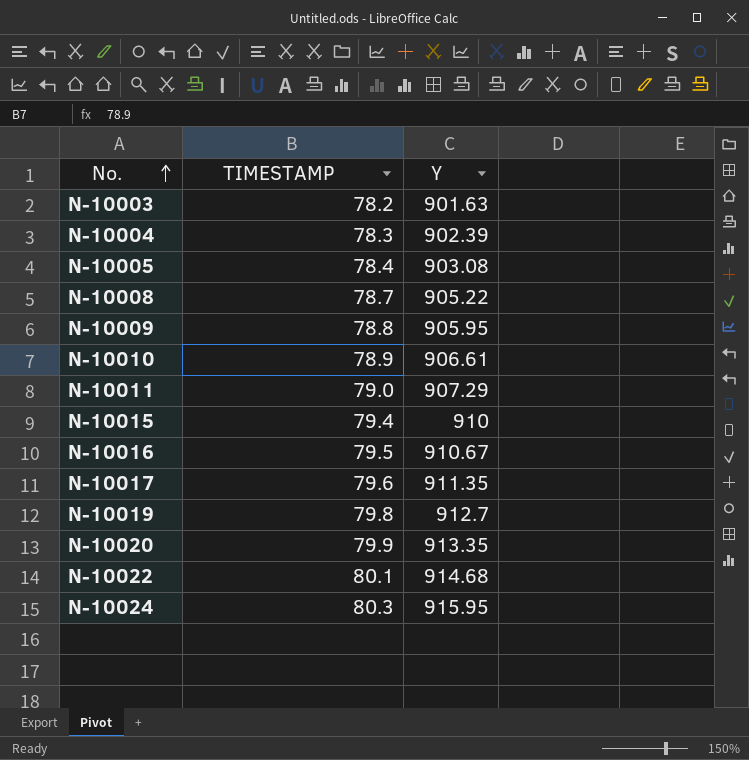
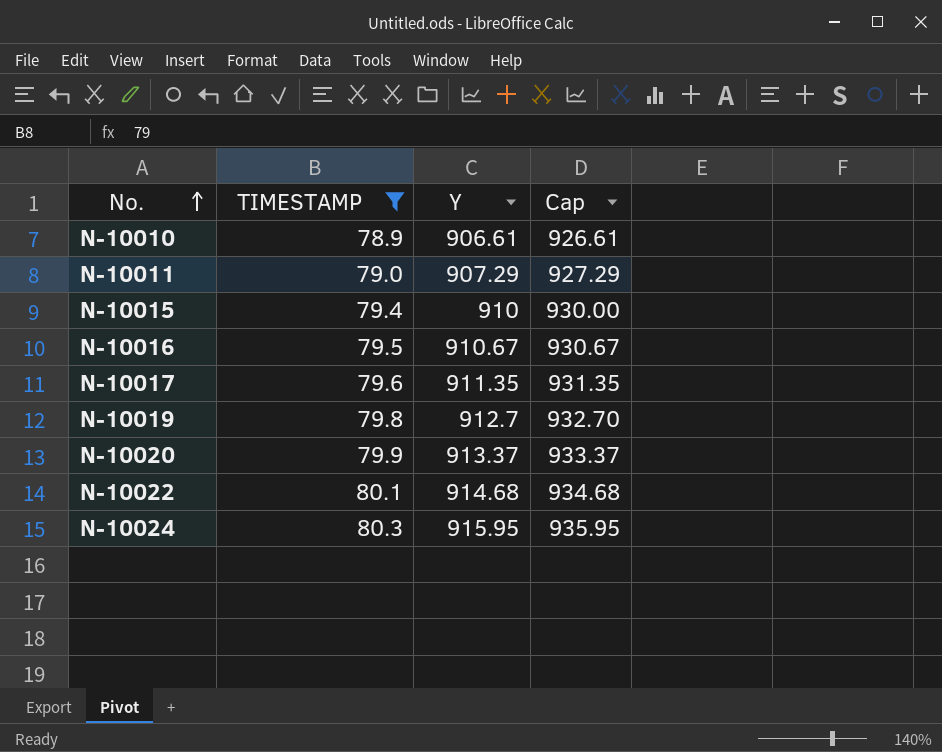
filter: none -> TIMESTAMP >= 78.9
column Cap | formula: none -> [Y] + 20
N-10020 | Y: 913.35 -> 913.37

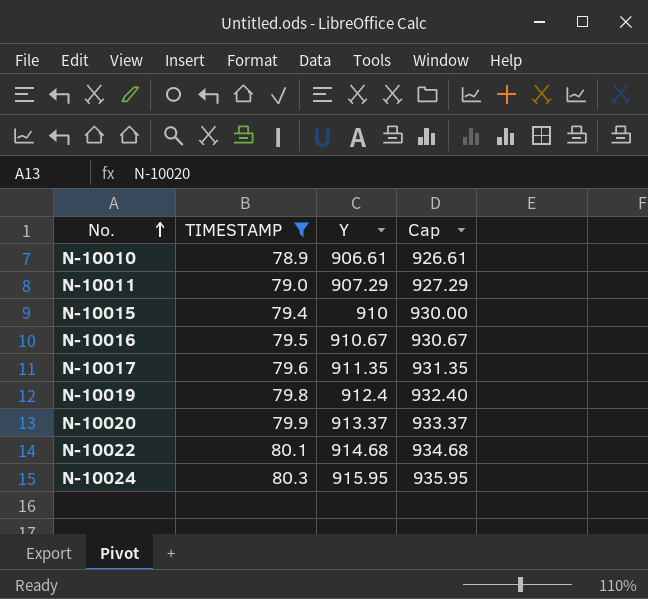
N-10019 | Y: 912.7 -> 912.4
N-10019 | Cap: 932.70 -> 932.40

